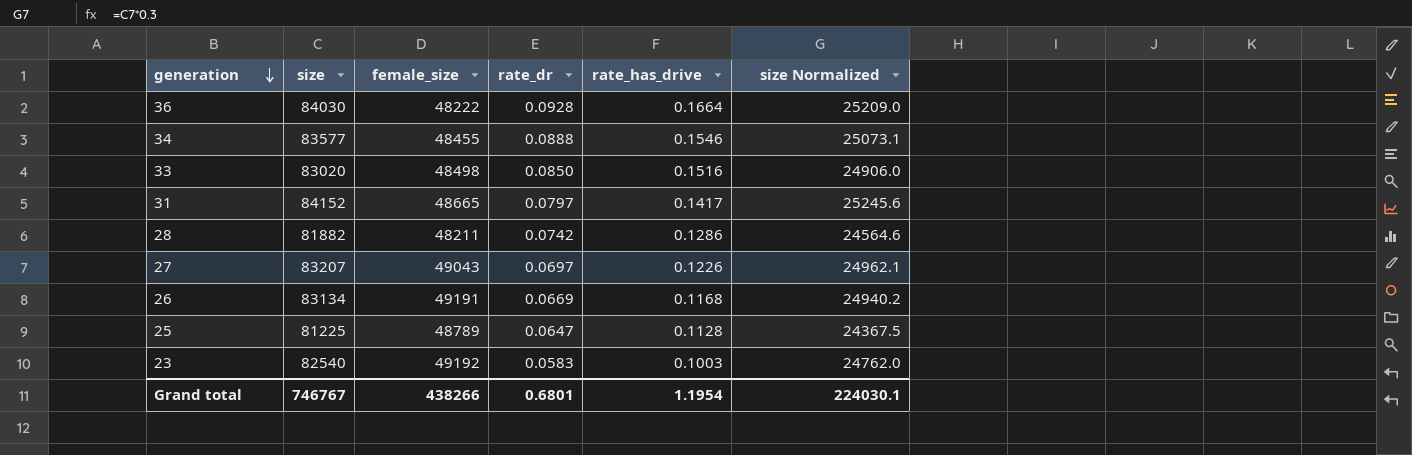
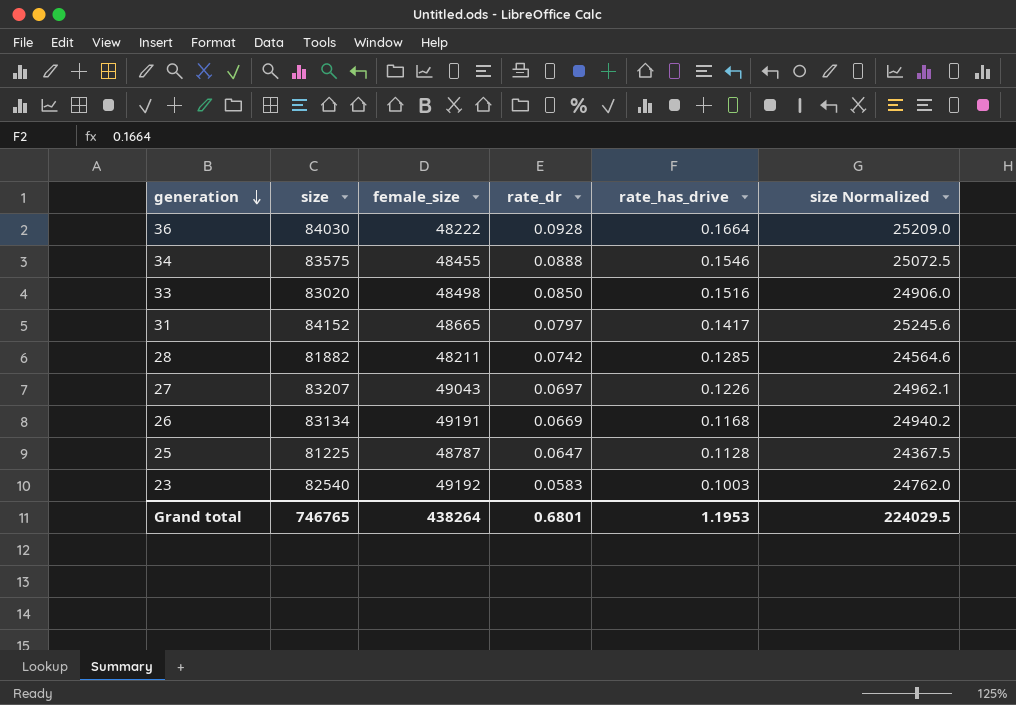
34 | size: 83577 -> 83575
34 | size Normalized: 25073.1 -> 25072.5
28 | rate_has_drive: 0.1286 -> 0.1285
25 | female_size: 48789 -> 48787
Grand total | size: 746767 -> 746765
Grand total | female_size: 438266 -> 438264
Grand total | rate_has_drive: 1.1954 -> 1.1953
Grand total | size Normalized: 224030.1 -> 224029.5

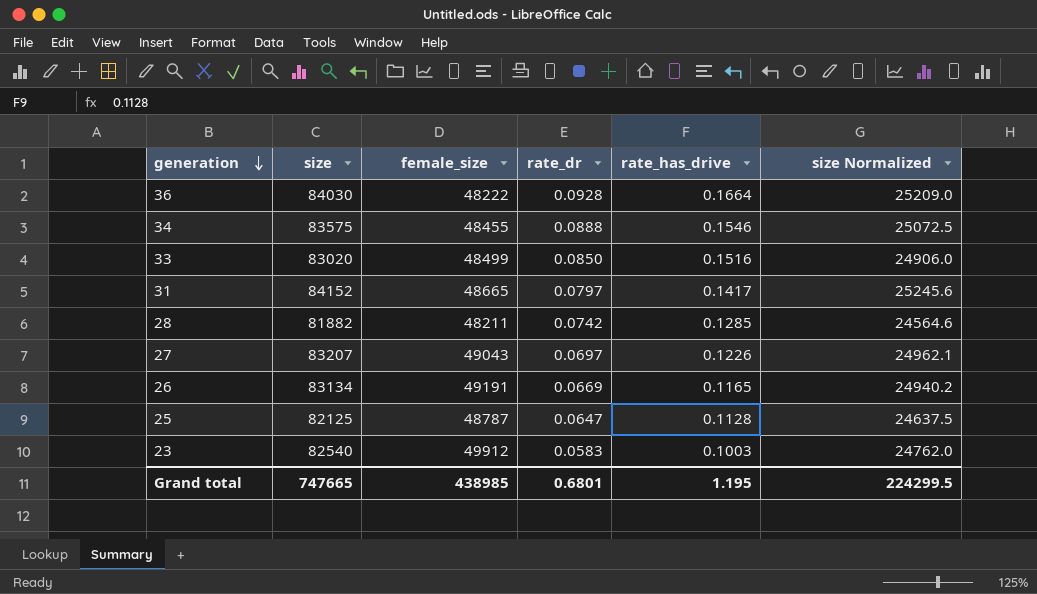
33 | female_size: 48498 -> 48499
26 | rate_has_drive: 0.1168 -> 0.1165
25 | size: 81225 -> 82125
25 | size Normalized: 24367.5 -> 24637.5
23 | female_size: 49192 -> 49912
Grand total | size: 746765 -> 747665
Grand total | female_size: 438264 -> 438985
Grand total | rate_has_drive: 1.1953 -> 1.195
Grand total | size Normalized: 224029.5 -> 224299.5

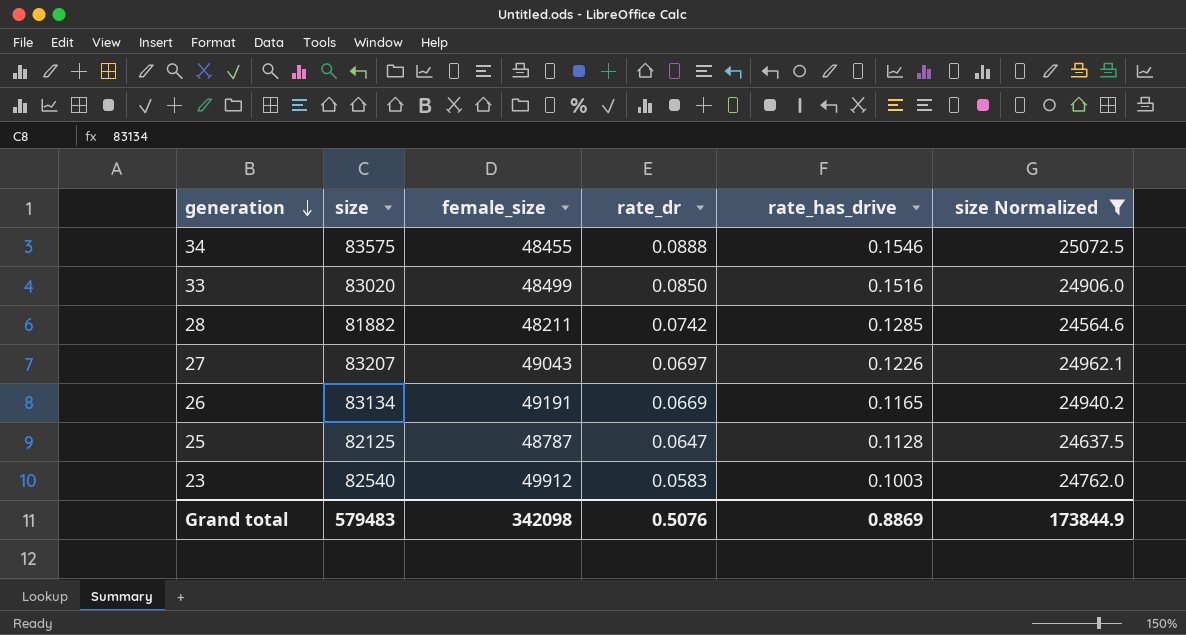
filter: none -> size Normalized <= 25072.5
Grand total | size: 747665 -> 579483
Grand total | female_size: 438985 -> 342098
Grand total | rate_dr: 0.6801 -> 0.5076
Grand total | rate_has_drive: 1.195 -> 0.8869
Grand total | size Normalized: 224299.5 -> 173844.9

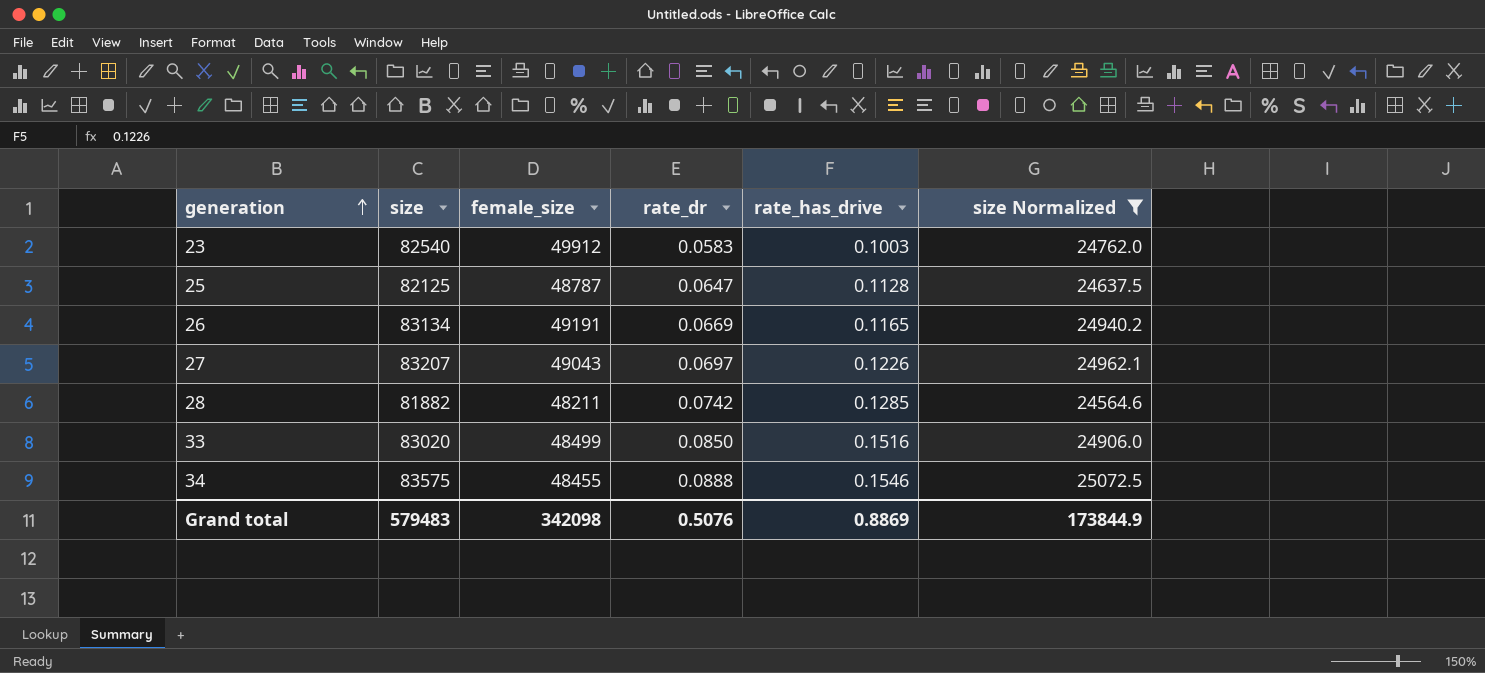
row order: generation descending -> generation ascending

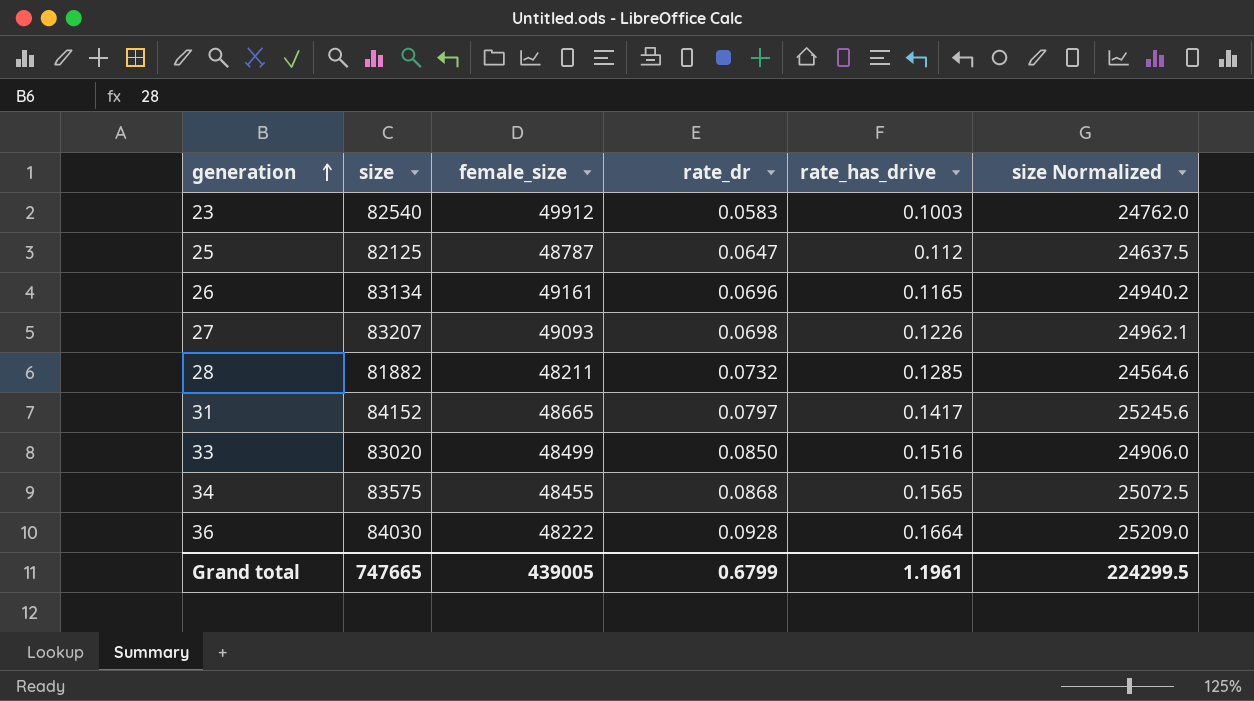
filter: size Normalized <= 25072.5 -> none
25 | rate_has_drive: 0.1128 -> 0.112
26 | female_size: 49191 -> 49161
26 | rate_dr: 0.0669 -> 0.0696
27 | female_size: 49043 -> 49093
27 | rate_dr: 0.0697 -> 0.0698
28 | rate_dr: 0.0742 -> 0.0732
34 | rate_dr: 0.0888 -> 0.0868
34 | rate_has_drive: 0.1546 -> 0.1565
Grand total | size: 579483 -> 747665
Grand total | female_size: 342098 -> 439005
Grand total | rate_dr: 0.5076 -> 0.6799
Grand total | rate_has_drive: 0.8869 -> 1.1961
Grand total | size Normalized: 173844.9 -> 224299.5

